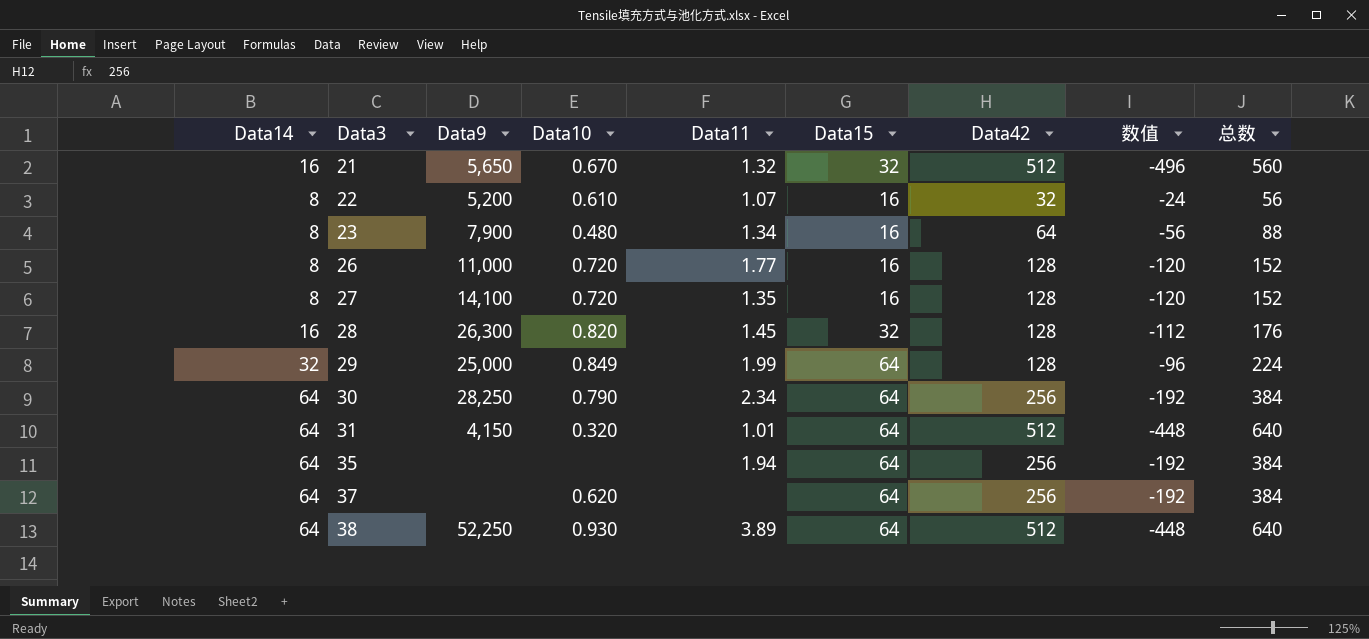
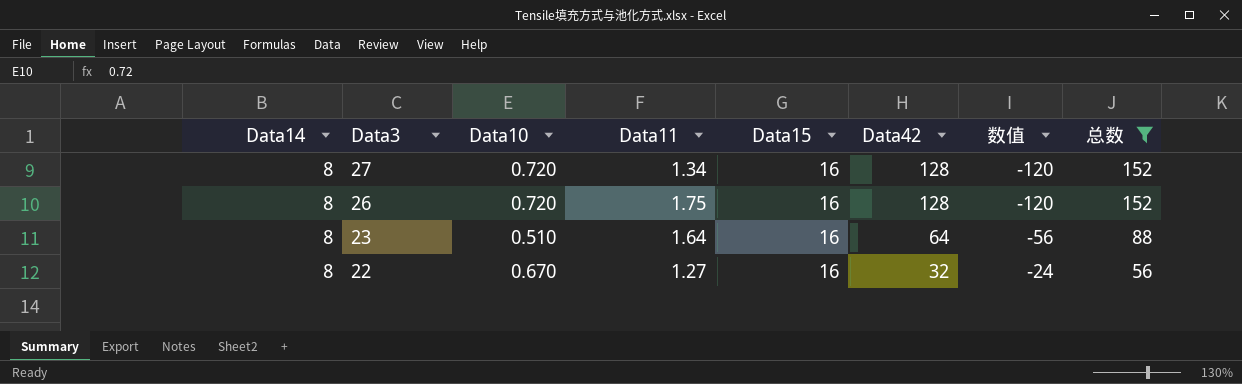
filter: none -> 总数 <= 152
row order: Data3 ascending -> Data3 descending
column Data9 | position: 3 -> none
27 | Data11: 1.35 -> 1.34
26 | Data11: 1.77 -> 1.75
23 | Data10: 0.480 -> 0.510
23 | Data11: 1.34 -> 1.64
22 | Data10: 0.610 -> 0.670
22 | Data11: 1.07 -> 1.27

